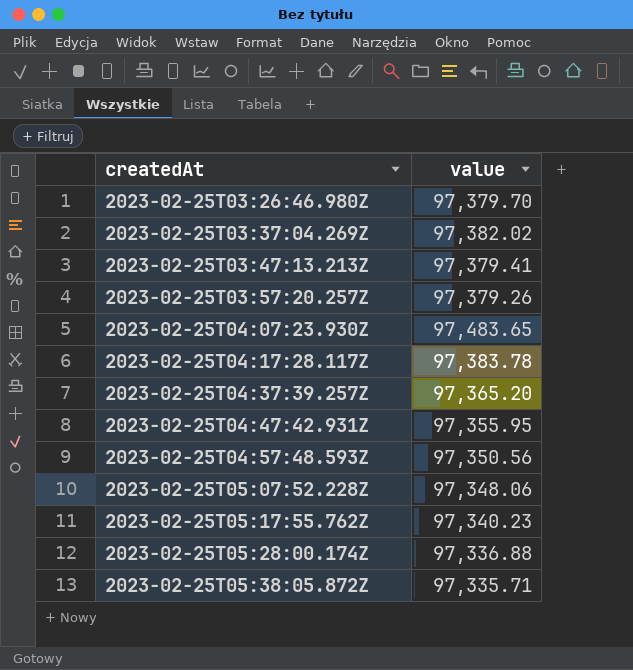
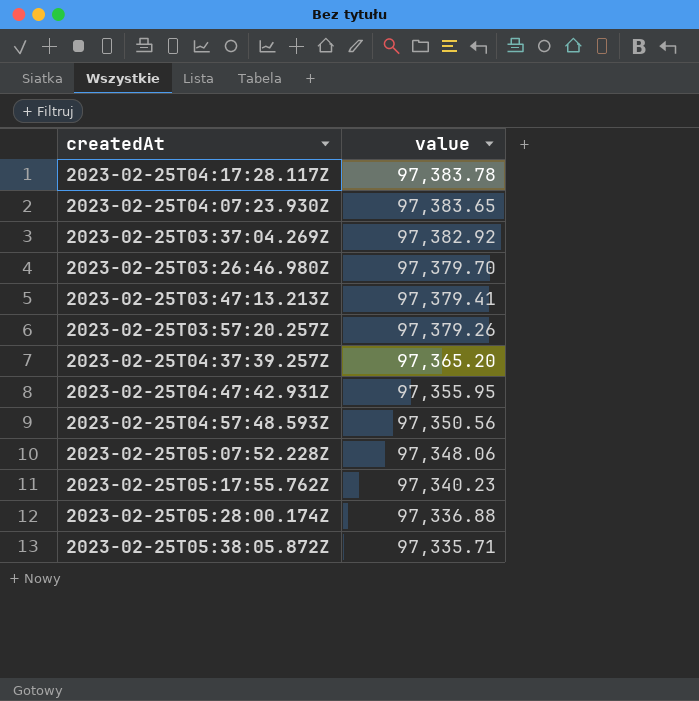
row order: createdAt ascending -> value descending
2023-02-25T04:07:23.930Z | value: 97,483.65 -> 97,383.65
2023-02-25T03:37:04.269Z | value: 97,382.02 -> 97,382.92

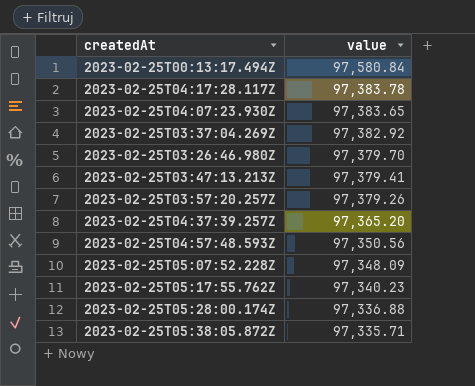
row 2023-02-25T04:47:42.931Z: 97,355.95 -> none
row 2023-02-25T00:13:17.494Z: none -> 97,580.84
2023-02-25T05:07:52.228Z | value: 97,348.06 -> 97,348.09

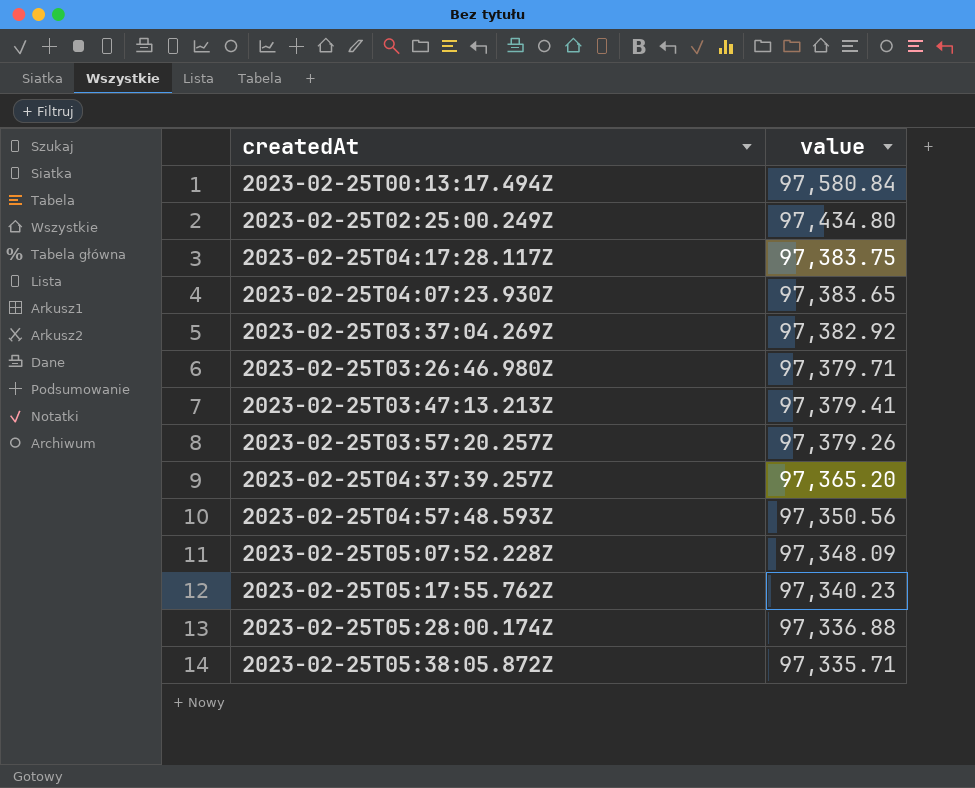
row 2023-02-25T02:25:00.249Z: none -> 97,434.80
2023-02-25T04:17:28.117Z | value: 97,383.78 -> 97,383.75
2023-02-25T03:26:46.980Z | value: 97,379.70 -> 97,379.71

